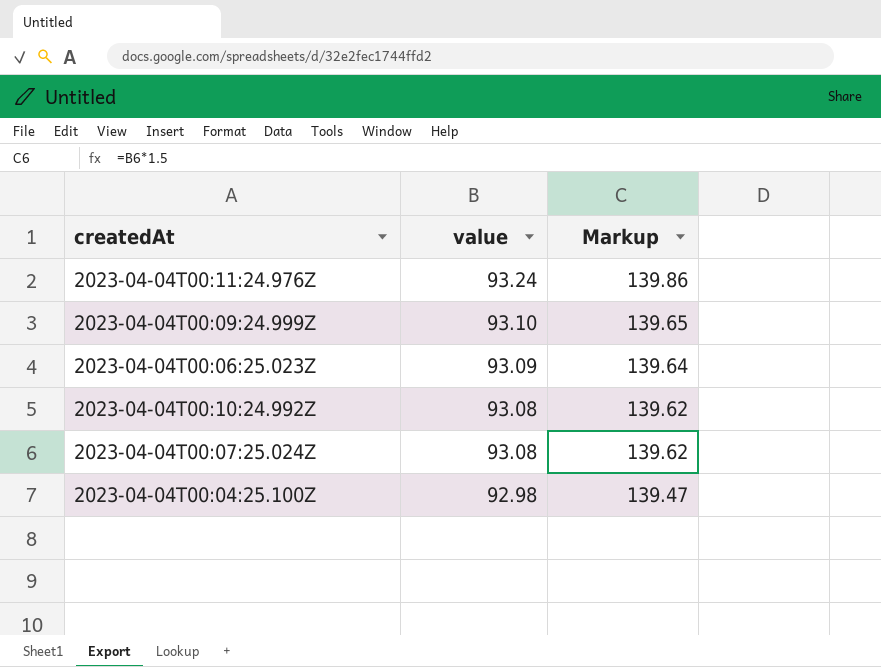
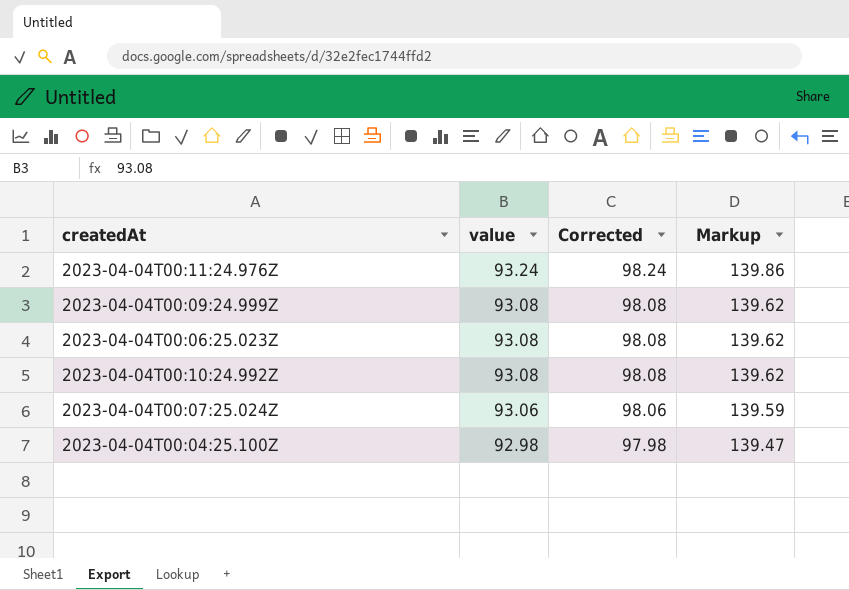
column Corrected | formula: none -> [value] + 5
2023-04-04T00:09:24.999Z | value: 93.10 -> 93.08
2023-04-04T00:09:24.999Z | Markup: 139.65 -> 139.62
2023-04-04T00:06:25.023Z | value: 93.09 -> 93.08
2023-04-04T00:06:25.023Z | Markup: 139.64 -> 139.62
2023-04-04T00:07:25.024Z | value: 93.08 -> 93.06
2023-04-04T00:07:25.024Z | Markup: 139.62 -> 139.59

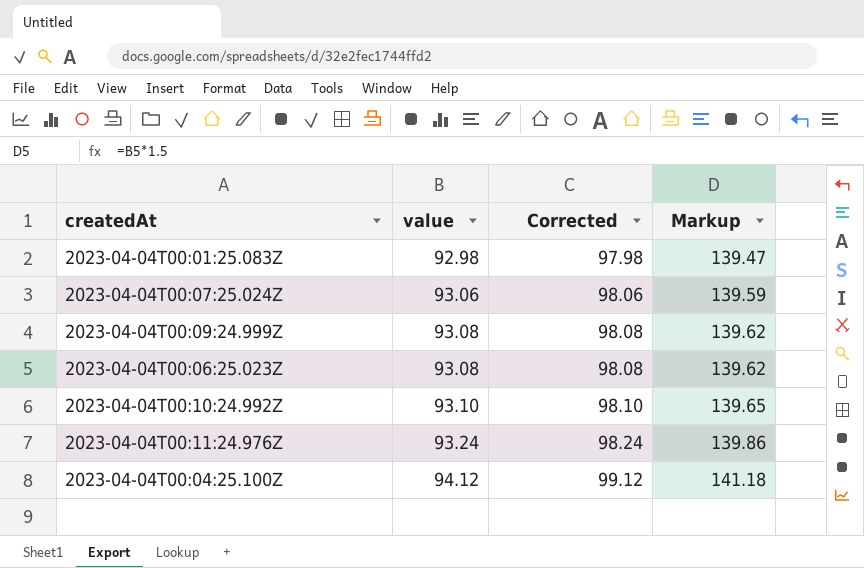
row order: value descending -> value ascending
row 2023-04-04T00:01:25.083Z: none -> 92.98 | 97.98 | 139.47
2023-04-04T00:10:24.992Z | value: 93.08 -> 93.10
2023-04-04T00:10:24.992Z | Corrected: 98.08 -> 98.10
2023-04-04T00:10:24.992Z | Markup: 139.62 -> 139.65
2023-04-04T00:04:25.100Z | value: 92.98 -> 94.12
2023-04-04T00:04:25.100Z | Corrected: 97.98 -> 99.12
2023-04-04T00:04:25.100Z | Markup: 139.47 -> 141.18

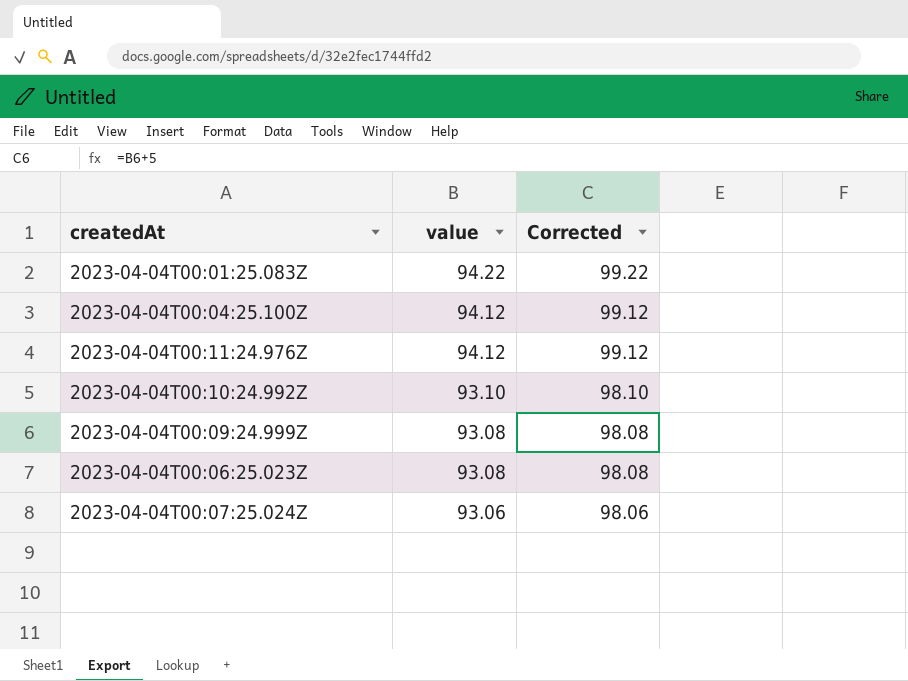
row order: value ascending -> value descending
column Markup | formula: [value] * 1.5 -> none
2023-04-04T00:01:25.083Z | value: 92.98 -> 94.22
2023-04-04T00:01:25.083Z | Corrected: 97.98 -> 99.22
2023-04-04T00:11:24.976Z | value: 93.24 -> 94.12
2023-04-04T00:11:24.976Z | Corrected: 98.24 -> 99.12

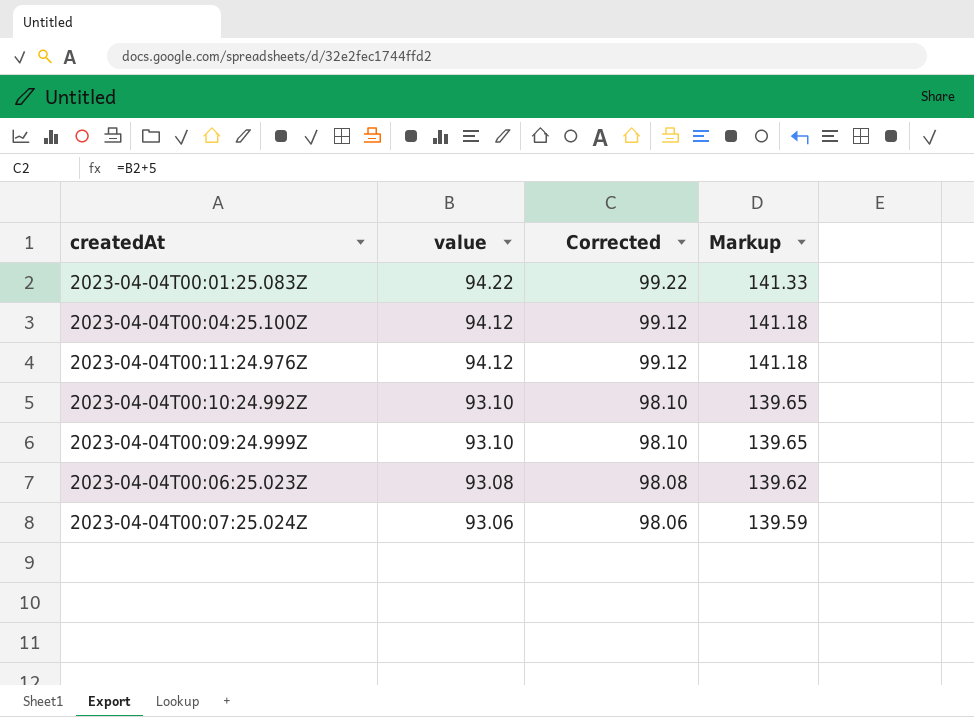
column Markup | formula: none -> [value] * 1.5
2023-04-04T00:09:24.999Z | value: 93.08 -> 93.10
2023-04-04T00:09:24.999Z | Corrected: 98.08 -> 98.10

